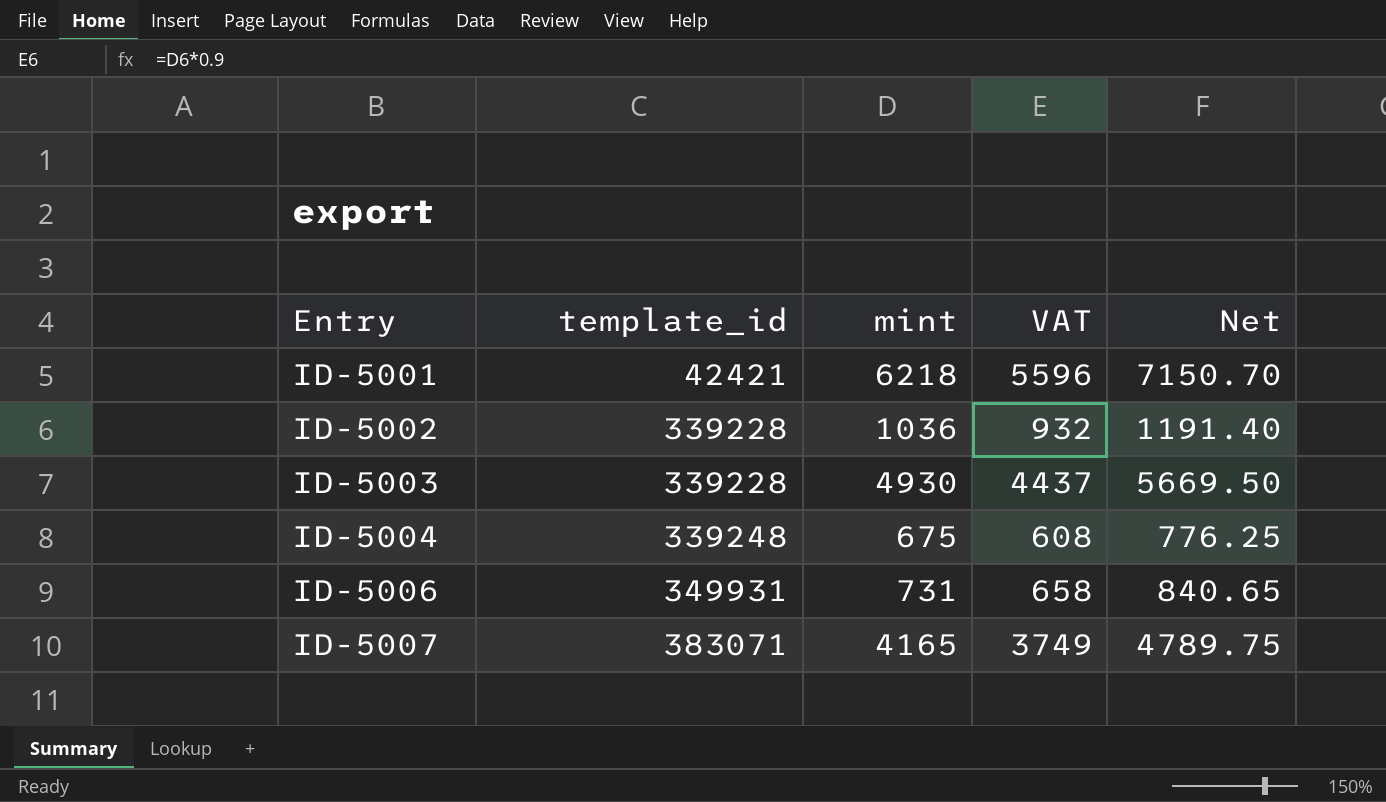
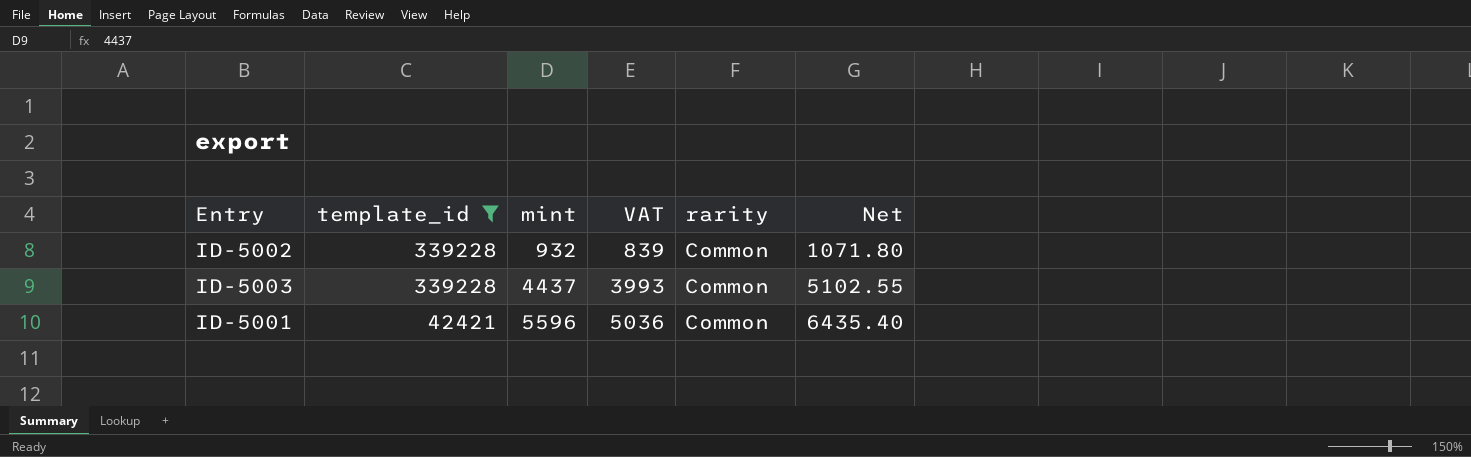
filter: none -> template_id <= 339228
row order: Entry ascending -> template_id descending
column rarity | position: none -> 5
ID-5002 | mint: 1036 -> 932
ID-5002 | VAT: 932 -> 839
ID-5002 | Net: 1191.40 -> 1071.80
ID-5003 | mint: 4930 -> 4437
ID-5003 | VAT: 4437 -> 3993
ID-5003 | Net: 5669.50 -> 5102.55
ID-5001 | mint: 6218 -> 5596
ID-5001 | VAT: 5596 -> 5036
ID-5001 | Net: 7150.70 -> 6435.40

